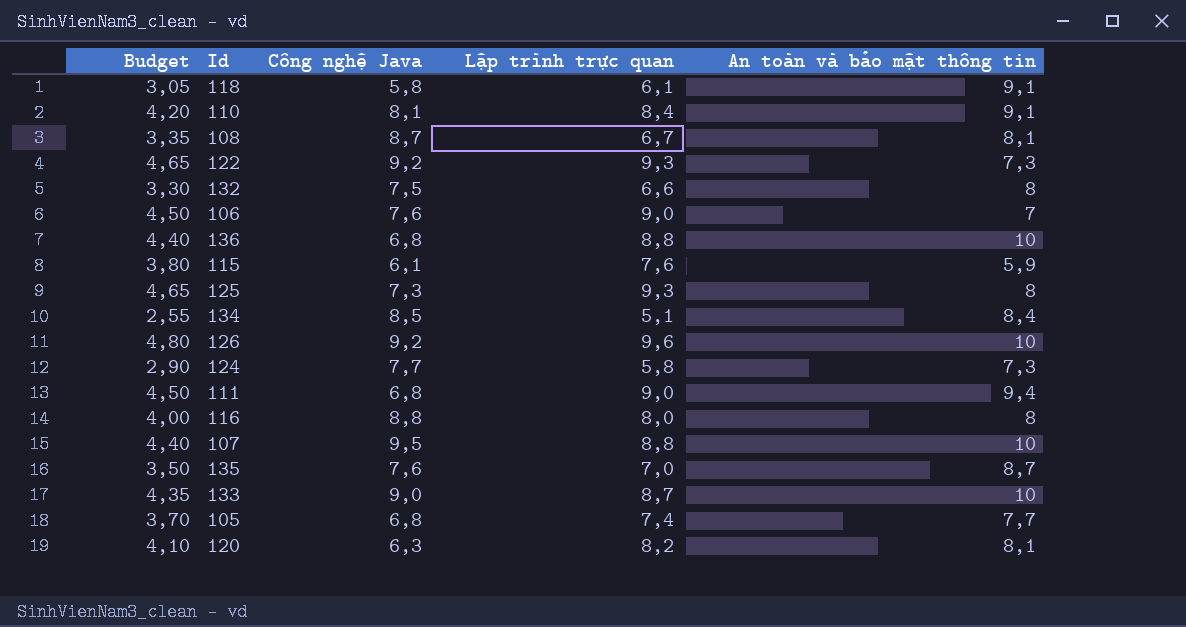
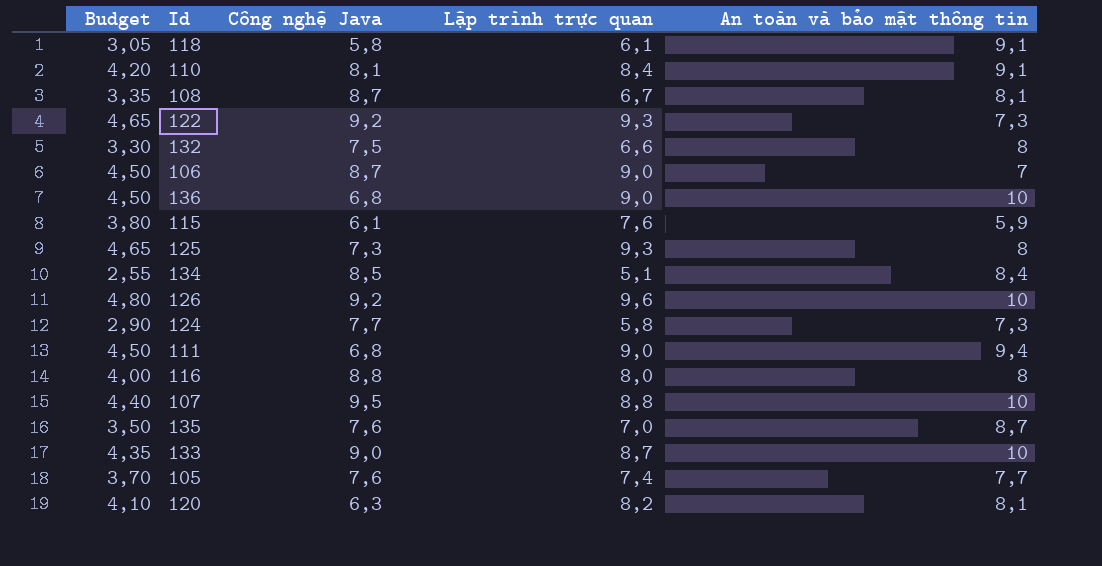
106 | Công nghệ Java: 7,6 -> 8,7
136 | Budget: 4,40 -> 4,50
136 | Lập trình trực quan: 8,8 -> 9,0
105 | Công nghệ Java: 6,8 -> 7,6

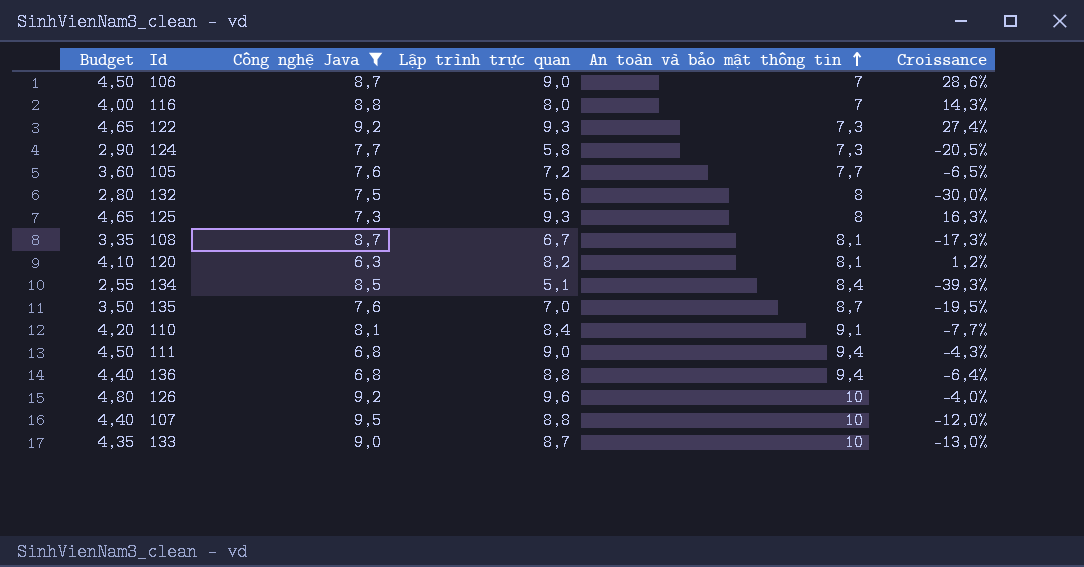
filter: none -> Công nghệ Java >= 6,3
row order: none -> An toàn và bảo mật thông tin ascending
column Croissance | formula: none -> ([Lập trình trực quan] - [An toàn và bảo mật thông tin]) / [An toàn và bảo mật thông tin]
116 | An toàn và bảo mật thông tin: 8 -> 7
105 | Budget: 3,70 -> 3,60
105 | Lập trình trực quan: 7,4 -> 7,2
132 | Budget: 3,30 -> 2,80
132 | Lập trình trực quan: 6,6 -> 5,6
136 | Budget: 4,50 -> 4,40
136 | Lập trình trực quan: 9,0 -> 8,8
136 | An toàn và bảo mật thông tin: 10 -> 9,4

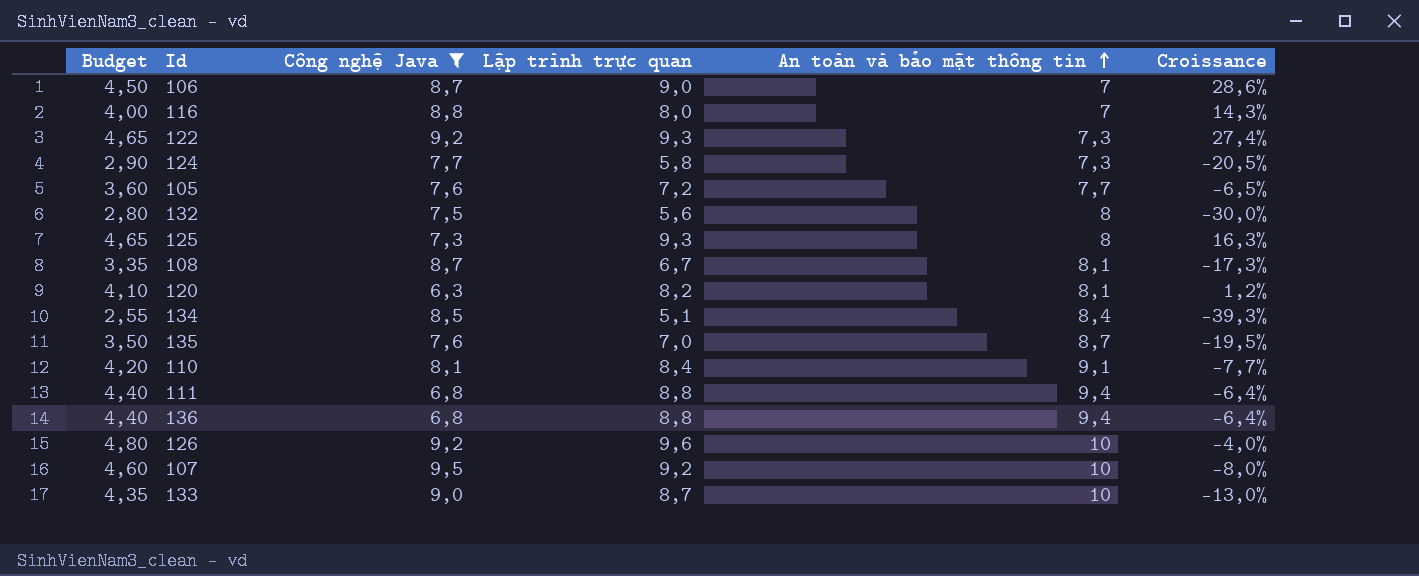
111 | Budget: 4,50 -> 4,40
111 | Lập trình trực quan: 9,0 -> 8,8
111 | Croissance: -4,3% -> -6,4%
107 | Budget: 4,40 -> 4,60
107 | Lập trình trực quan: 8,8 -> 9,2
107 | Croissance: -12,0% -> -8,0%

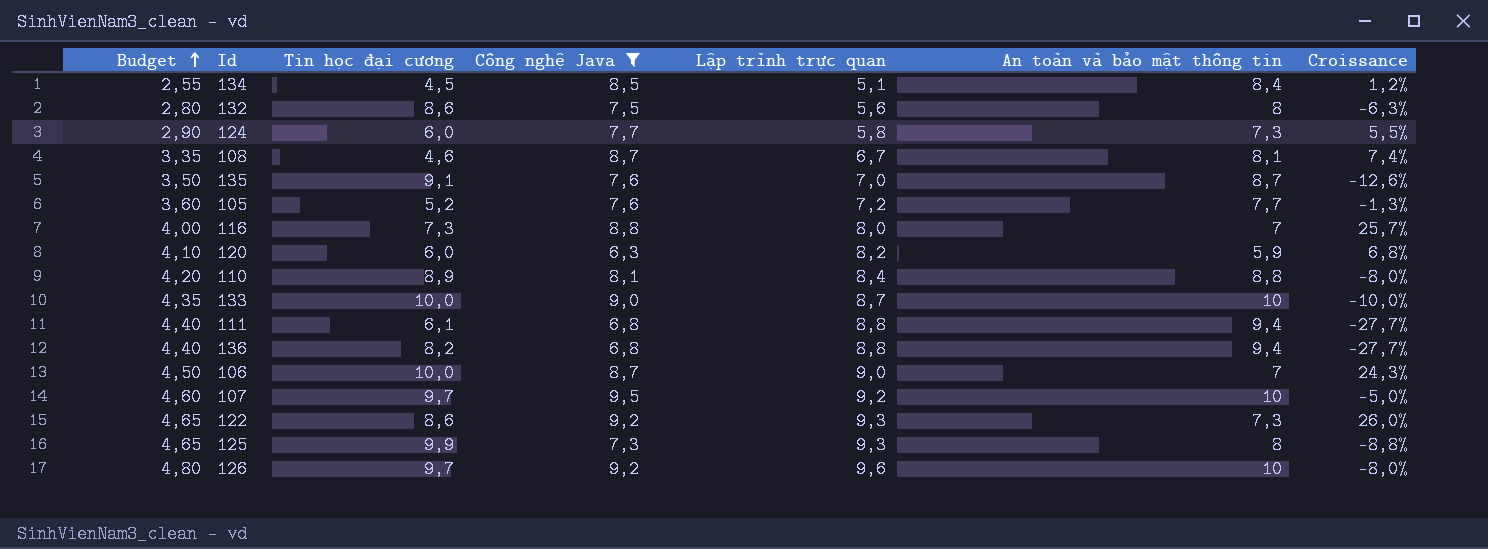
row order: An toàn và bảo mật thông tin ascending -> Budget ascending
column Tin học đại cương | position: none -> 3
column Croissance | formula: ([Lập trình trực quan] - [An toàn và bảo mật thông tin]) / [An toàn và bảo mật thông tin] -> ([Công nghệ Java] - [An toàn và bảo mật thông tin]) / [An toàn và bảo mật thông tin]
120 | An toàn và bảo mật thông tin: 8,1 -> 5,9
110 | An toàn và bảo mật thông tin: 9,1 -> 8,8

